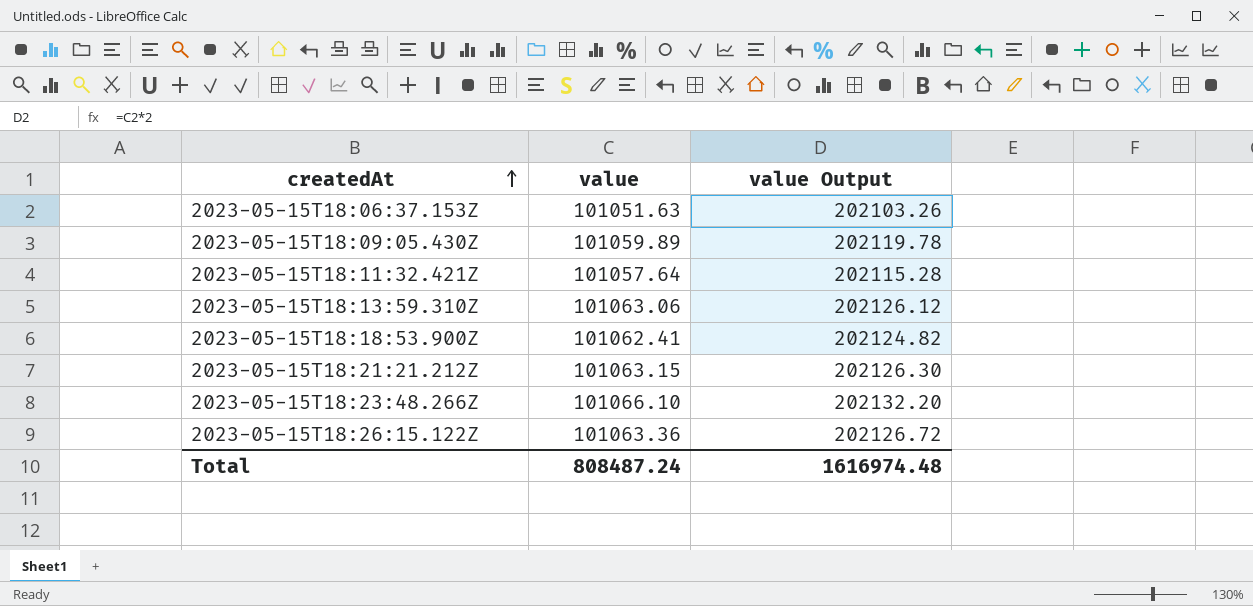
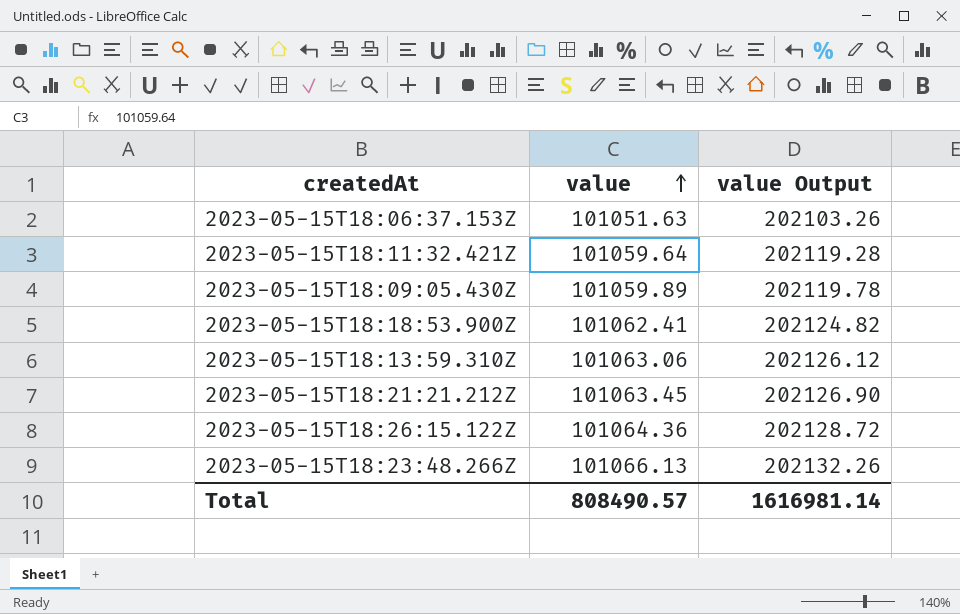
row order: createdAt ascending -> value ascending
2023-05-15T18:11:32.421Z | value: 101057.64 -> 101059.64
2023-05-15T18:11:32.421Z | value Output: 202115.28 -> 202119.28
2023-05-15T18:21:21.212Z | value: 101063.15 -> 101063.45
2023-05-15T18:21:21.212Z | value Output: 202126.30 -> 202126.90
2023-05-15T18:26:15.122Z | value: 101063.36 -> 101064.36
2023-05-15T18:26:15.122Z | value Output: 202126.72 -> 202128.72
2023-05-15T18:23:48.266Z | value: 101066.10 -> 101066.13
2023-05-15T18:23:48.266Z | value Output: 202132.20 -> 202132.26
Total | value: 808487.24 -> 808490.57
Total | value Output: 1616974.48 -> 1616981.14

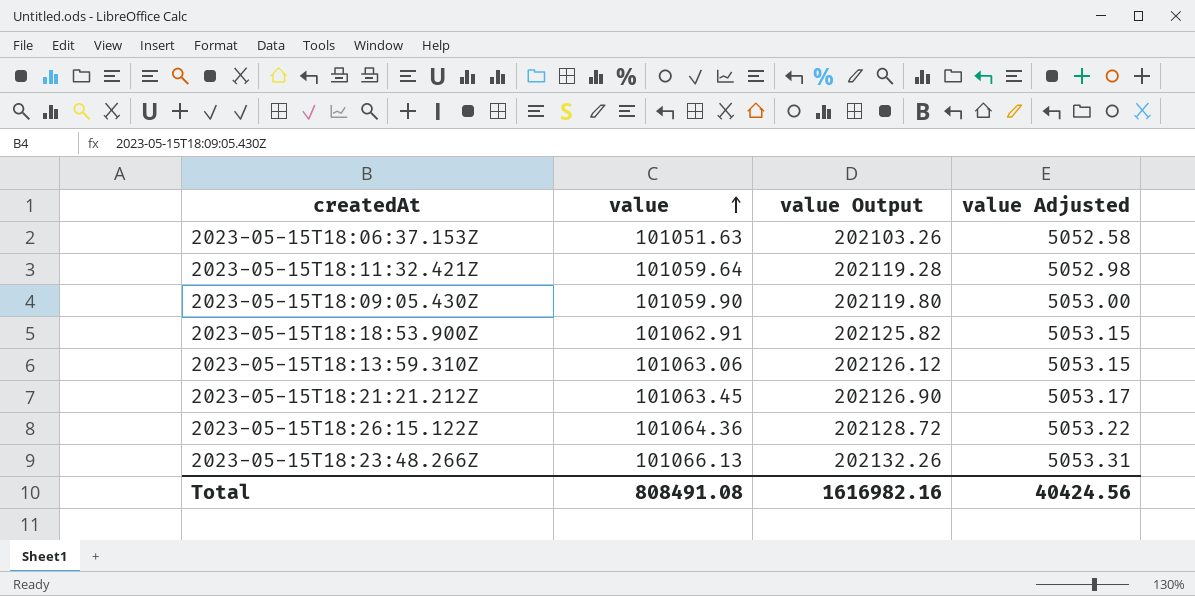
column value Adjusted | formula: none -> [value] * 0.05
2023-05-15T18:09:05.430Z | value: 101059.89 -> 101059.90
2023-05-15T18:09:05.430Z | value Output: 202119.78 -> 202119.80
2023-05-15T18:18:53.900Z | value: 101062.41 -> 101062.91
2023-05-15T18:18:53.900Z | value Output: 202124.82 -> 202125.82
Total | value: 808490.57 -> 808491.08
Total | value Output: 1616981.14 -> 1616982.16

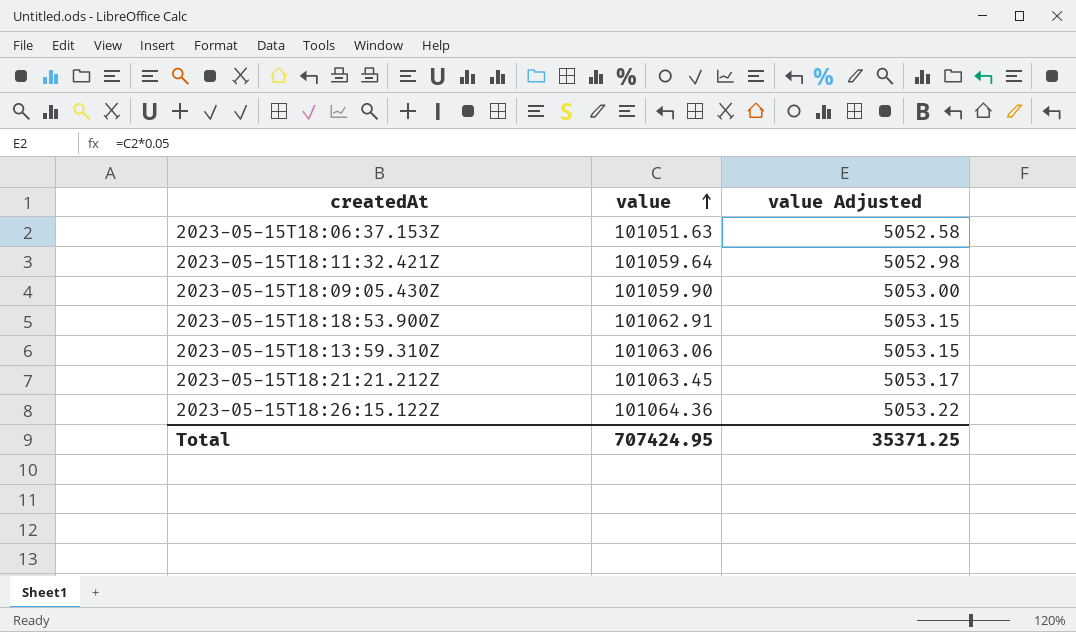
column value Output | formula: [value] * 2 -> none
row 2023-05-15T18:23:48.266Z: 101066.13 | 202132.26 | 5053.31 -> none
Total | value: 808491.08 -> 707424.95
Total | value Adjusted: 40424.56 -> 35371.25

